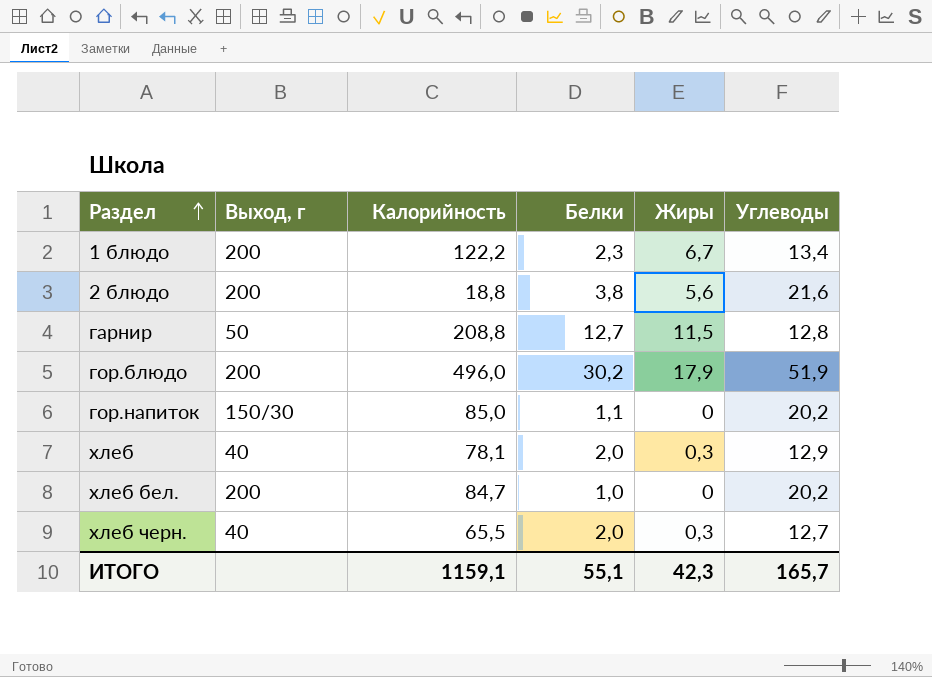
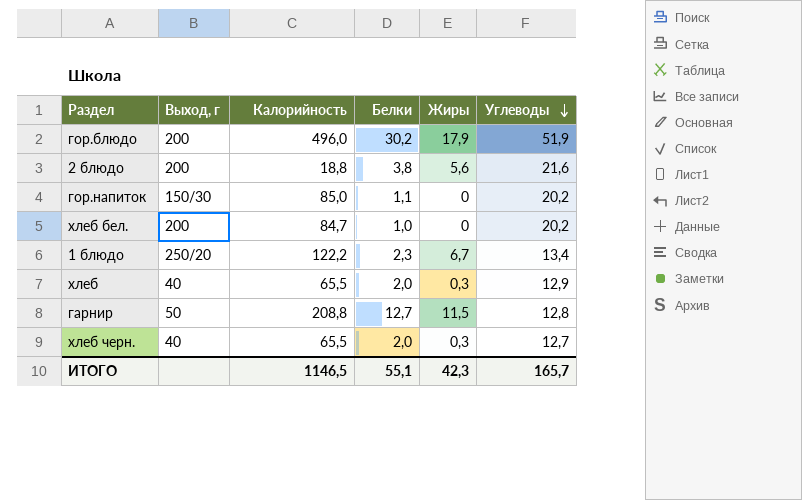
row order: Раздел ascending -> Углеводы descending
1 блюдо | Выход, г: 200 -> 250/20
хлеб | Калорийность: 78,1 -> 65,5
ИТОГО | Калорийность: 1159,1 -> 1146,5

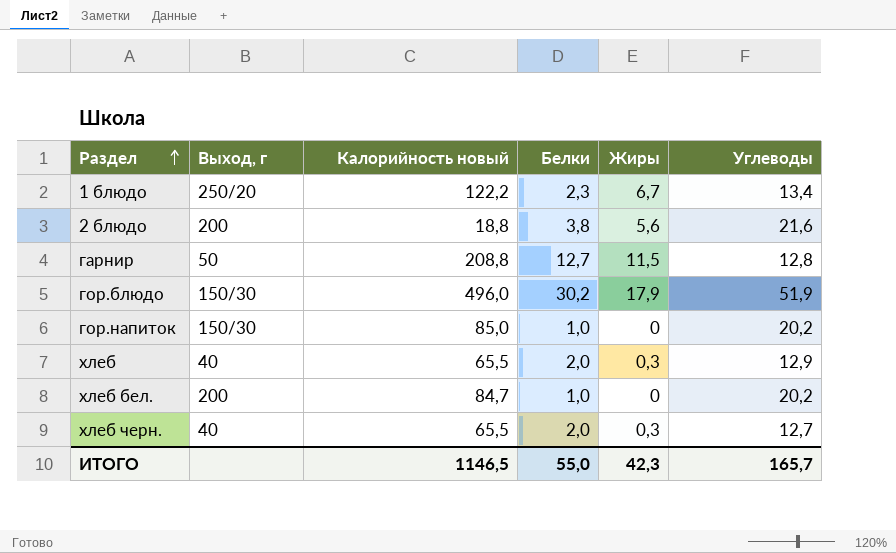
row order: Углеводы descending -> Раздел ascending
column name: Калорийность -> Калорийность новый
гор.блюдо | Выход, г: 200 -> 150/30
гор.напиток | Белки: 1,1 -> 1,0
ИТОГО | Белки: 55,1 -> 55,0

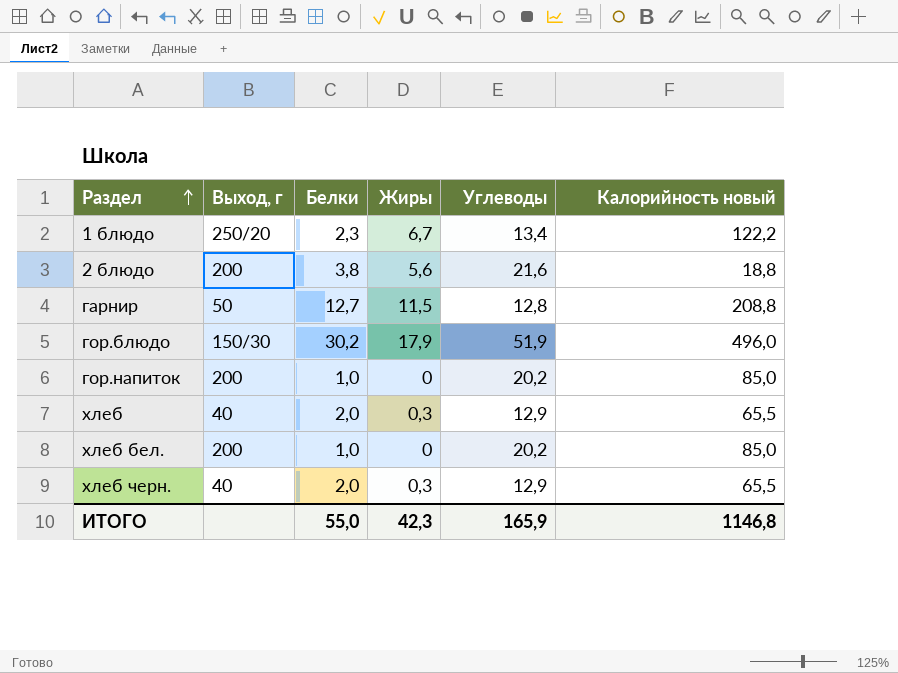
column Калорийность новый | position: 3 -> 6
гор.напиток | Выход, г: 150/30 -> 200
хлеб бел. | Калорийность новый: 84,7 -> 85,0
хлеб черн. | Углеводы: 12,7 -> 12,9
ИТОГО | Углеводы: 165,7 -> 165,9
ИТОГО | Калорийность новый: 1146,5 -> 1146,8

